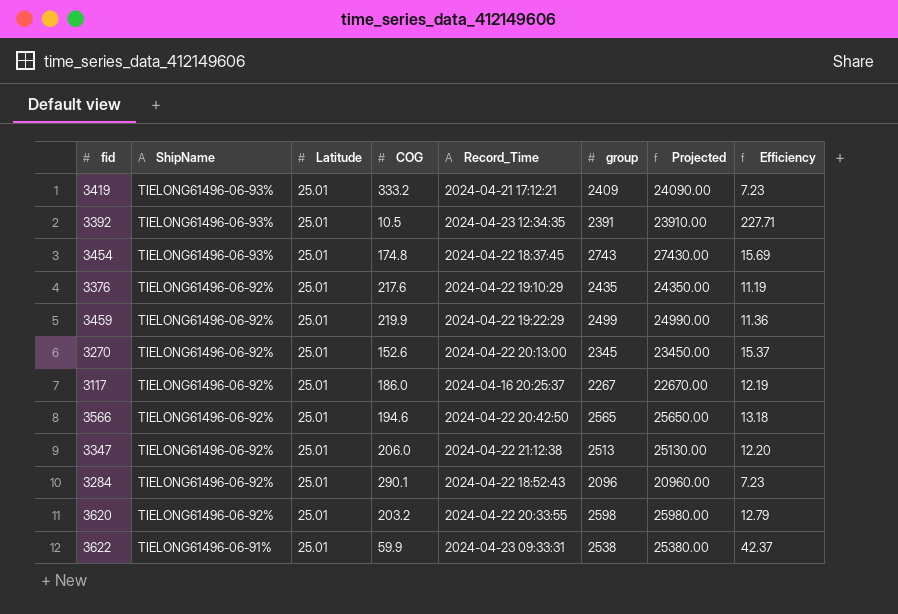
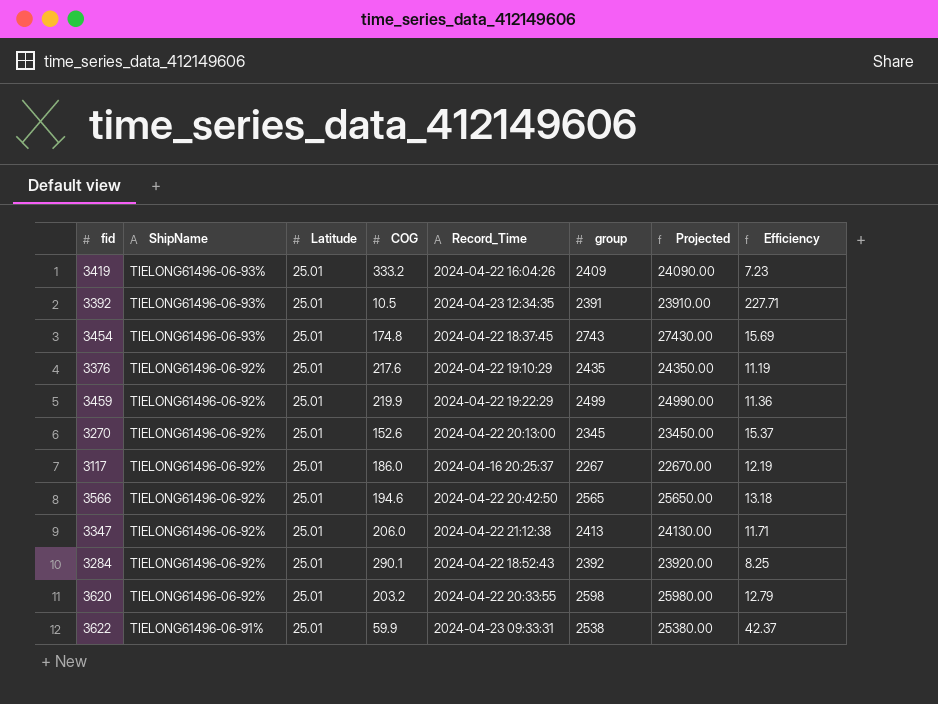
3419 | Record_Time: 2024-04-21 17:12:21 -> 2024-04-22 16:04:26
3347 | group: 2513 -> 2413
3347 | Projected: 25130.00 -> 24130.00
3347 | Efficiency: 12.20 -> 11.71
3284 | group: 2096 -> 2392
3284 | Projected: 20960.00 -> 23920.00
3284 | Efficiency: 7.23 -> 8.25

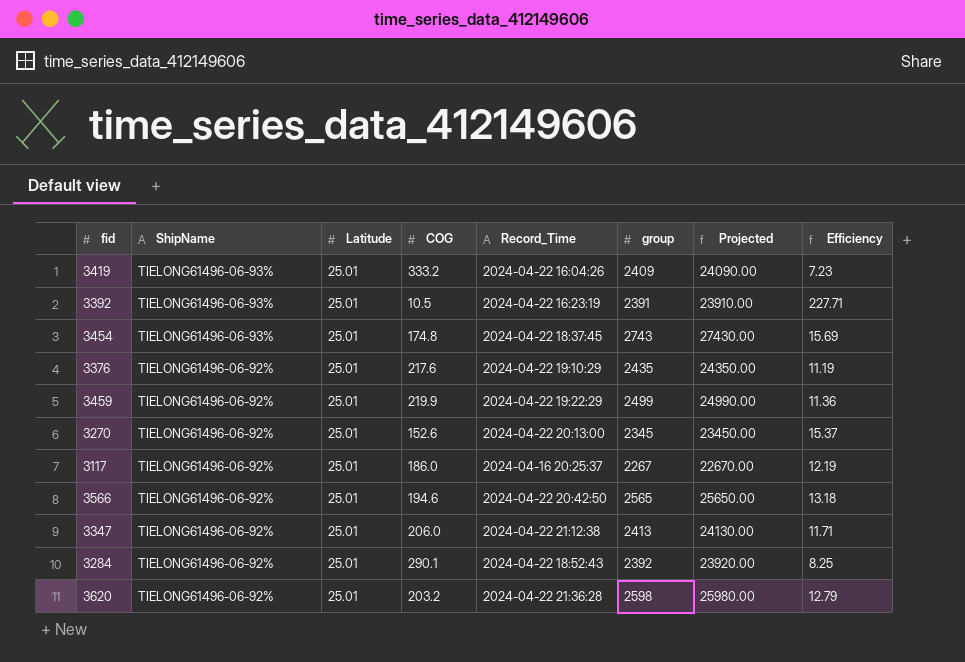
row 3622: TIELONG61496-06-91% | 25.01 | 59.9 | 2024-04-23 09:33:31 | 2538 | 25380.00 | 42.37 -> none
3392 | Record_Time: 2024-04-23 12:34:35 -> 2024-04-22 16:23:19
3620 | Record_Time: 2024-04-22 20:33:55 -> 2024-04-22 21:36:28

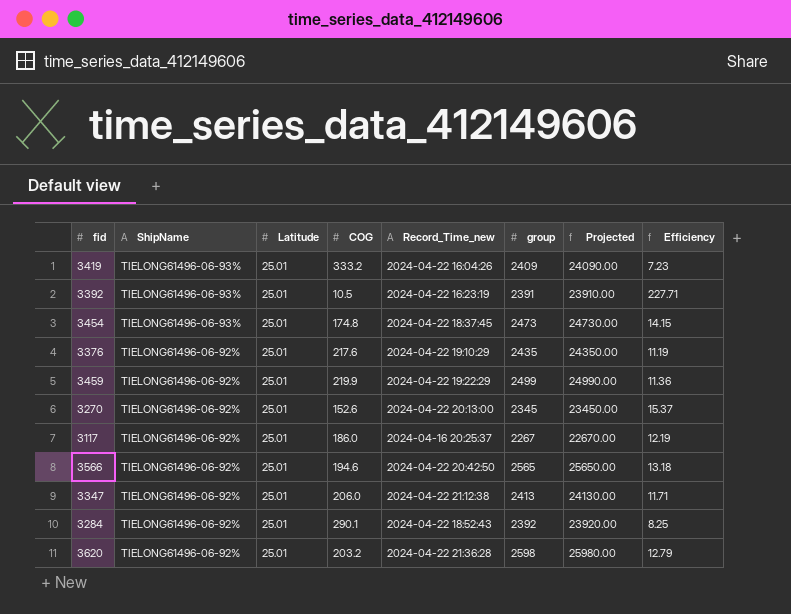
column name: Record_Time -> Record_Time_new
3454 | group: 2743 -> 2473
3454 | Projected: 27430.00 -> 24730.00
3454 | Efficiency: 15.69 -> 14.15

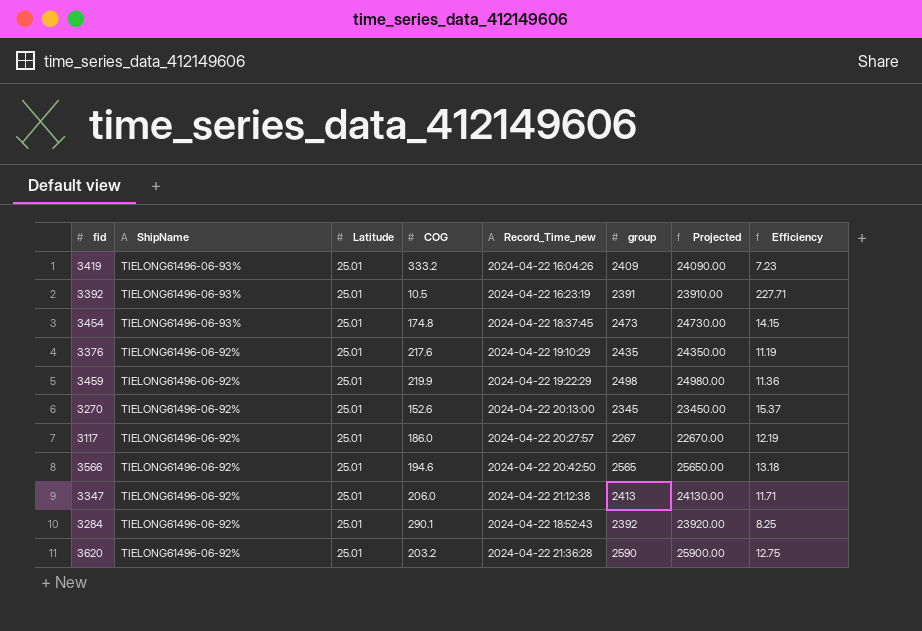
3459 | group: 2499 -> 2498
3459 | Projected: 24990.00 -> 24980.00
3117 | Record_Time_new: 2024-04-16 20:25:37 -> 2024-04-22 20:27:57
3620 | group: 2598 -> 2590
3620 | Projected: 25980.00 -> 25900.00
3620 | Efficiency: 12.79 -> 12.75

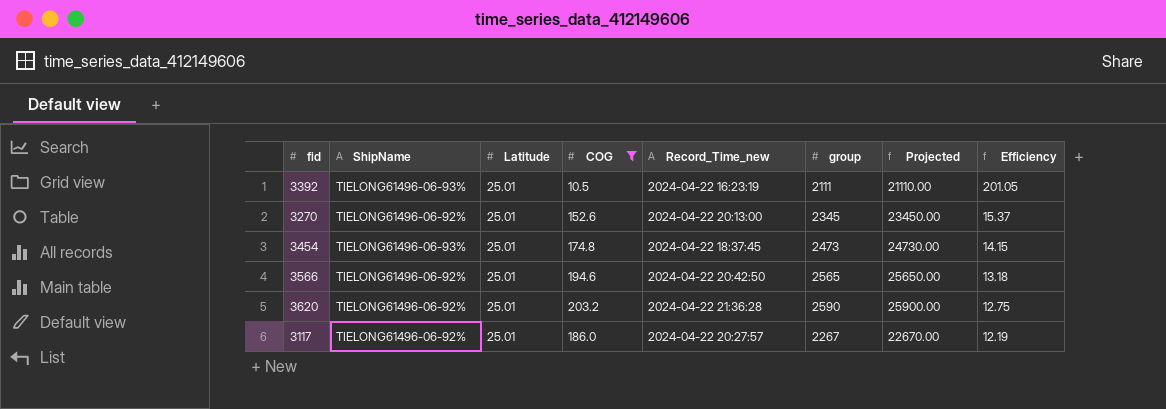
filter: none -> COG <= 203.2
row order: ShipName descending -> Efficiency descending
3392 | group: 2391 -> 2111
3392 | Projected: 23910.00 -> 21110.00
3392 | Efficiency: 227.71 -> 201.05

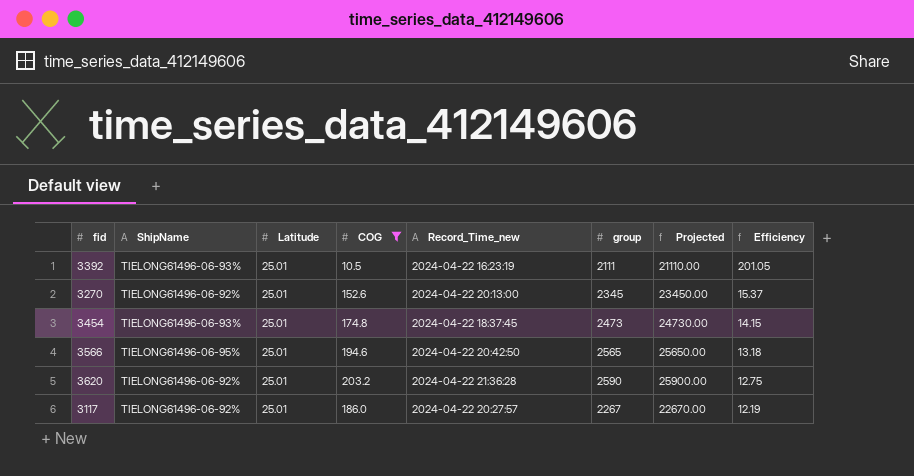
3566 | ShipName: TIELONG61496-06-92% -> TIELONG61496-06-95%

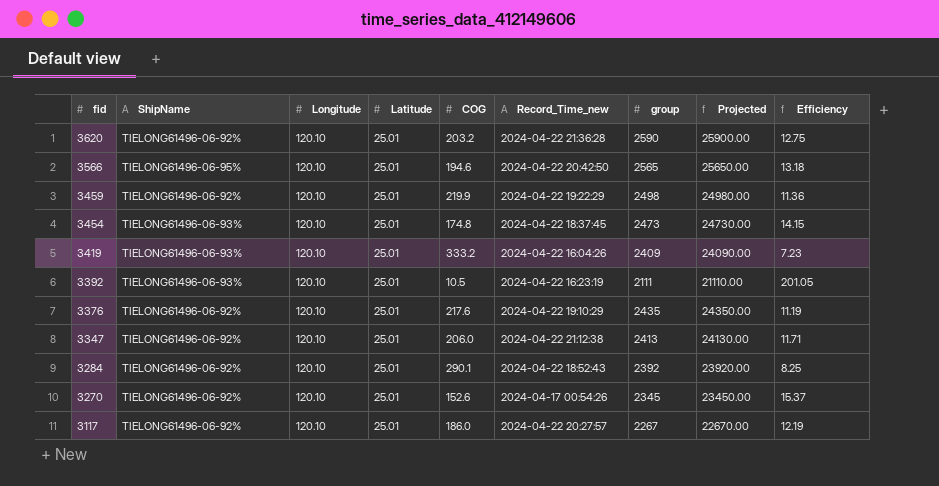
filter: COG <= 203.2 -> none
row order: Efficiency descending -> fid descending
column Longitude | position: none -> 3
3270 | Record_Time_new: 2024-04-22 20:13:00 -> 2024-04-17 00:54:26

